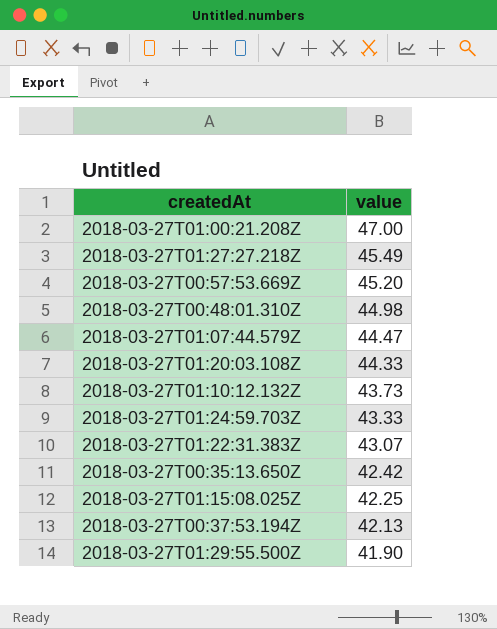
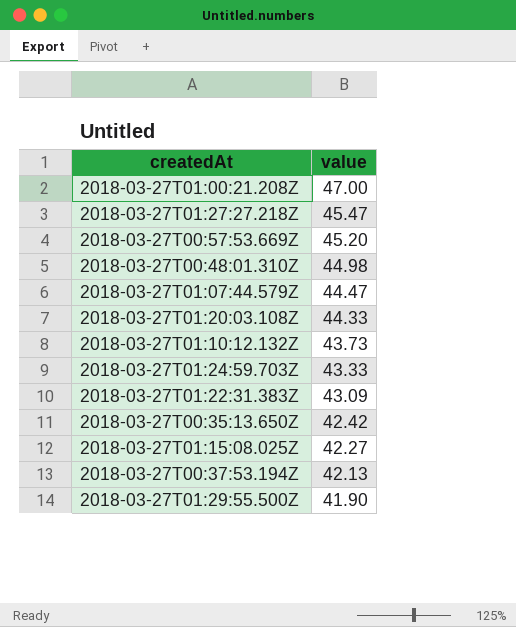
2018-03-27T01:27:27.218Z | value: 45.49 -> 45.47
2018-03-27T01:22:31.383Z | value: 43.07 -> 43.09
2018-03-27T01:15:08.025Z | value: 42.25 -> 42.27

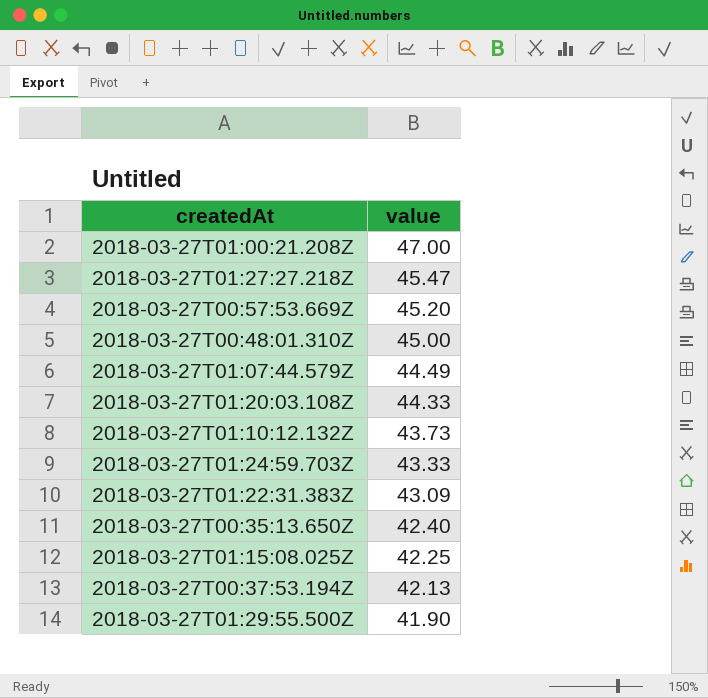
2018-03-27T00:48:01.310Z | value: 44.98 -> 45.00
2018-03-27T01:07:44.579Z | value: 44.47 -> 44.49
2018-03-27T00:35:13.650Z | value: 42.42 -> 42.40
2018-03-27T01:15:08.025Z | value: 42.27 -> 42.25

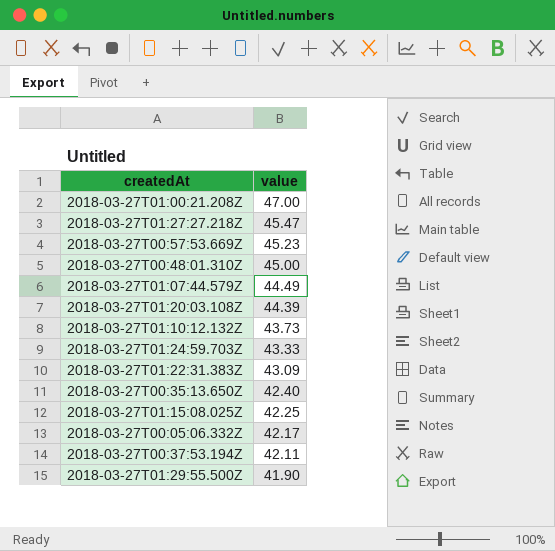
2018-03-27T00:57:53.669Z | value: 45.20 -> 45.23
2018-03-27T01:20:03.108Z | value: 44.33 -> 44.39
row 2018-03-27T00:05:06.332Z: none -> 42.17
2018-03-27T00:37:53.194Z | value: 42.13 -> 42.11

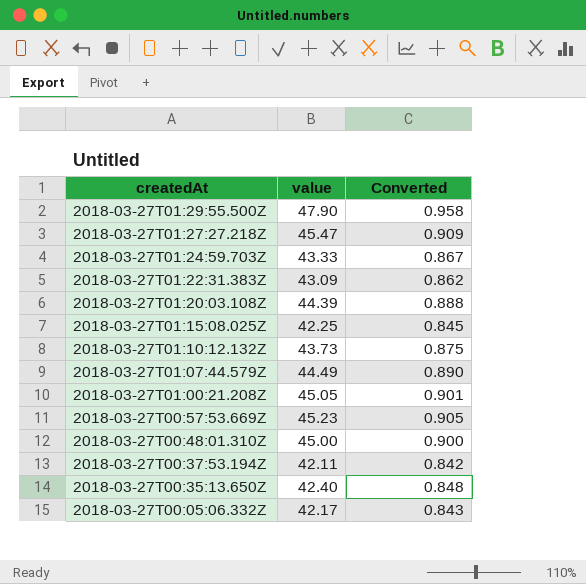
row order: value descending -> createdAt descending
column Converted | formula: none -> [value] * 0.02
2018-03-27T01:29:55.500Z | value: 41.90 -> 47.90
2018-03-27T01:00:21.208Z | value: 47.00 -> 45.05

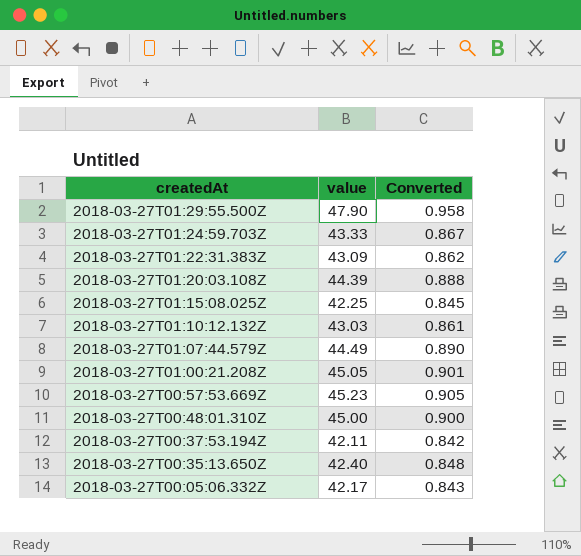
row 2018-03-27T01:27:27.218Z: 45.47 | 0.909 -> none
2018-03-27T01:10:12.132Z | value: 43.73 -> 43.03
2018-03-27T01:10:12.132Z | Converted: 0.875 -> 0.861

